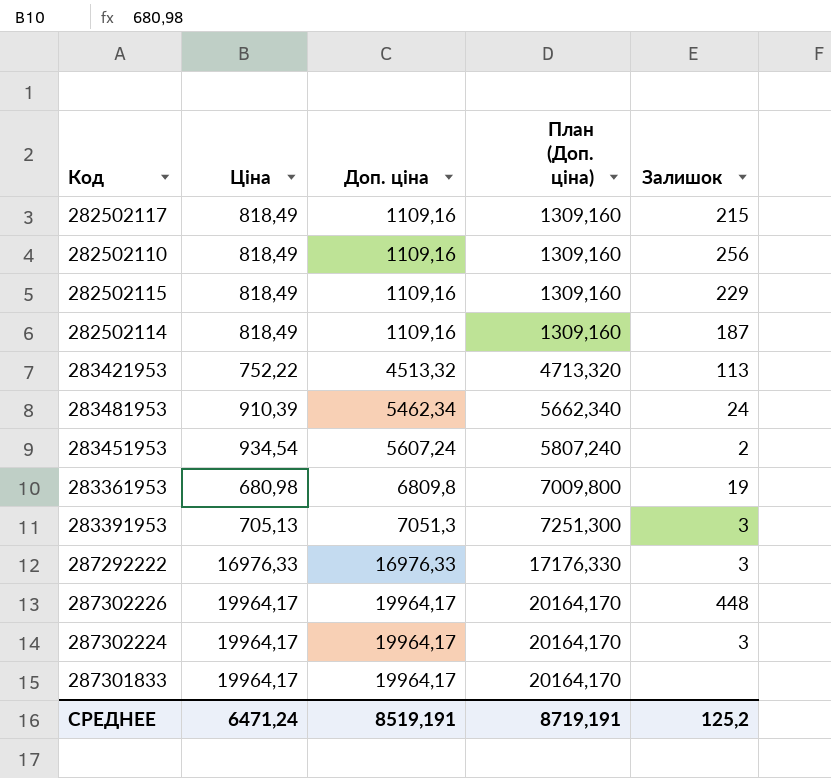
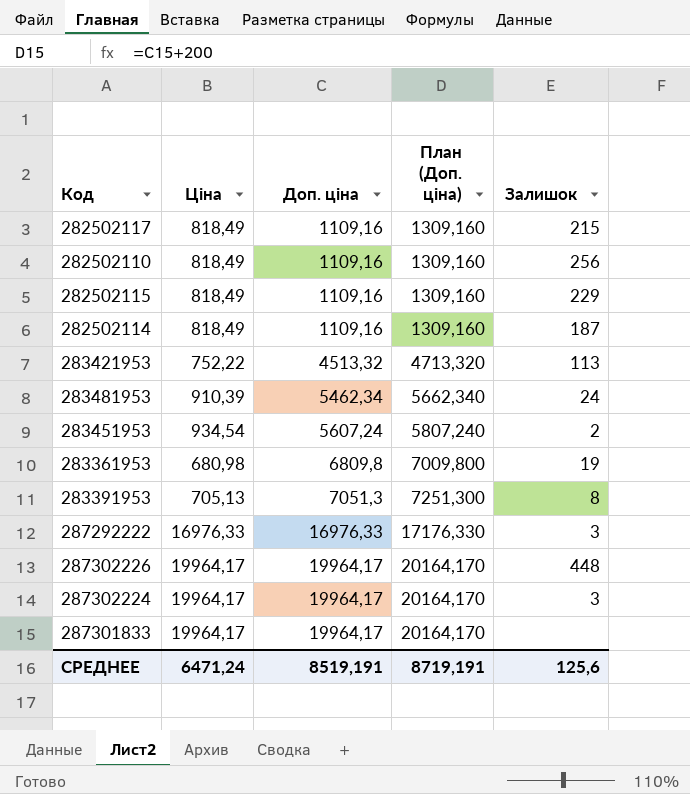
283391953 | Залишок: 3 -> 8
СРЕДНЕЕ | Залишок: 125,2 -> 125,6

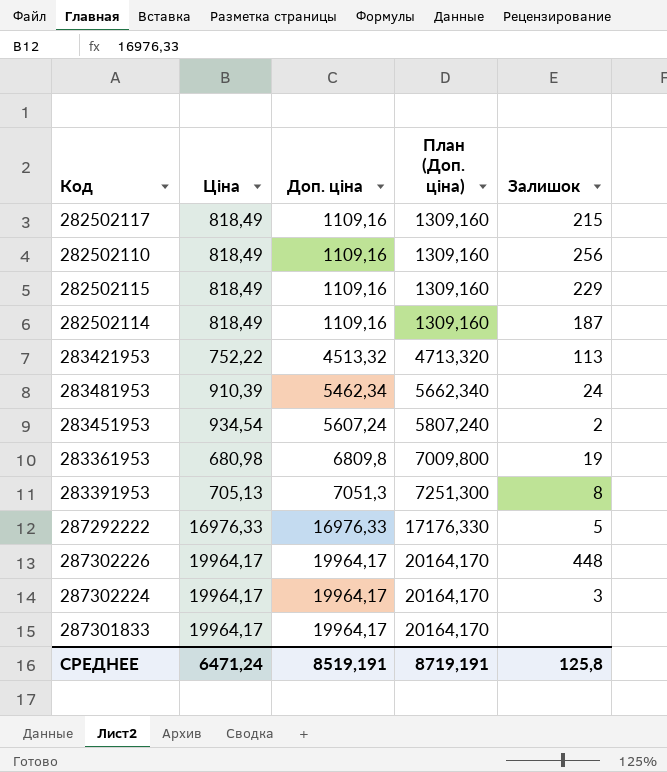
287292222 | Залишок: 3 -> 5
СРЕДНЕЕ | Залишок: 125,6 -> 125,8

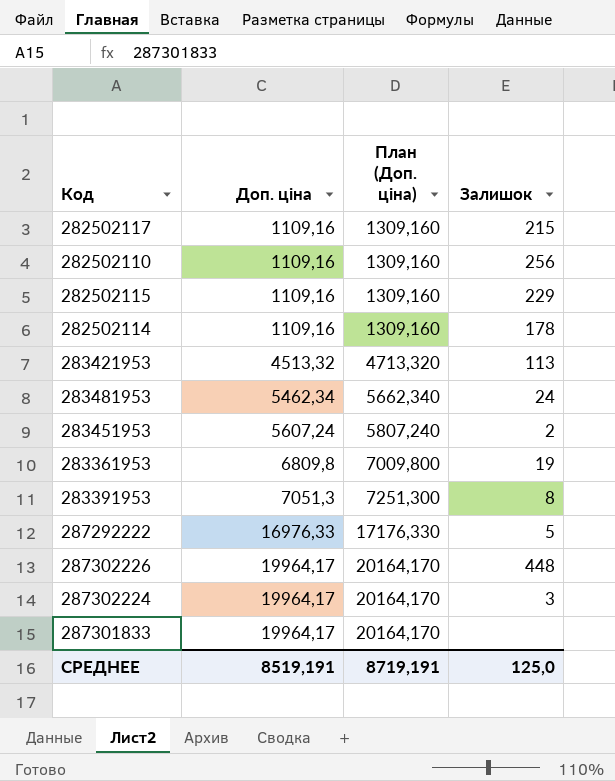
column Ціна | position: 2 -> none
282502114 | Залишок: 187 -> 178
СРЕДНЕЕ | Залишок: 125,8 -> 125,0

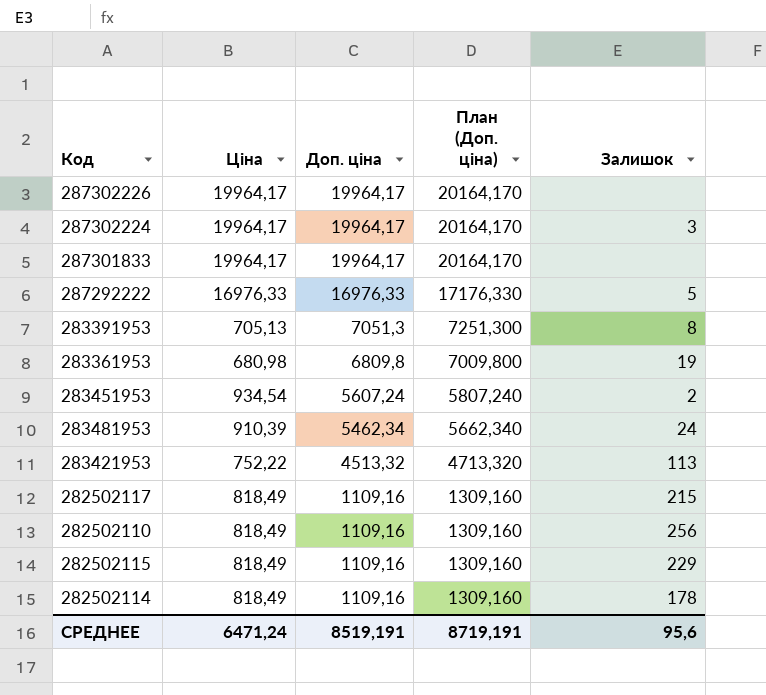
row order: Доп. ціна ascending -> Доп. ціна descending
column Ціна | position: none -> 2
287302226 | Залишок: 448 -> none
СРЕДНЕЕ | Залишок: 125,0 -> 95,6

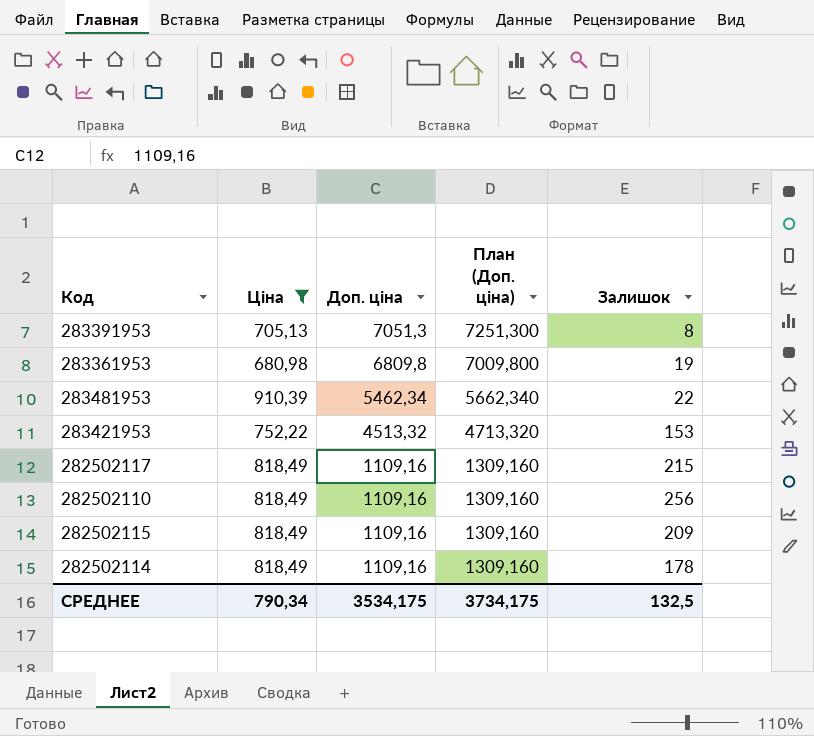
filter: none -> Ціна <= 910,39
283481953 | Залишок: 24 -> 22
283421953 | Залишок: 113 -> 153
282502115 | Залишок: 229 -> 209
СРЕДНЕЕ | Ціна: 6471,24 -> 790,34
СРЕДНЕЕ | Доп. ціна: 8519,191 -> 3534,175
СРЕДНЕЕ | План (Доп. ціна): 8719,191 -> 3734,175
СРЕДНЕЕ | Залишок: 95,6 -> 132,5

